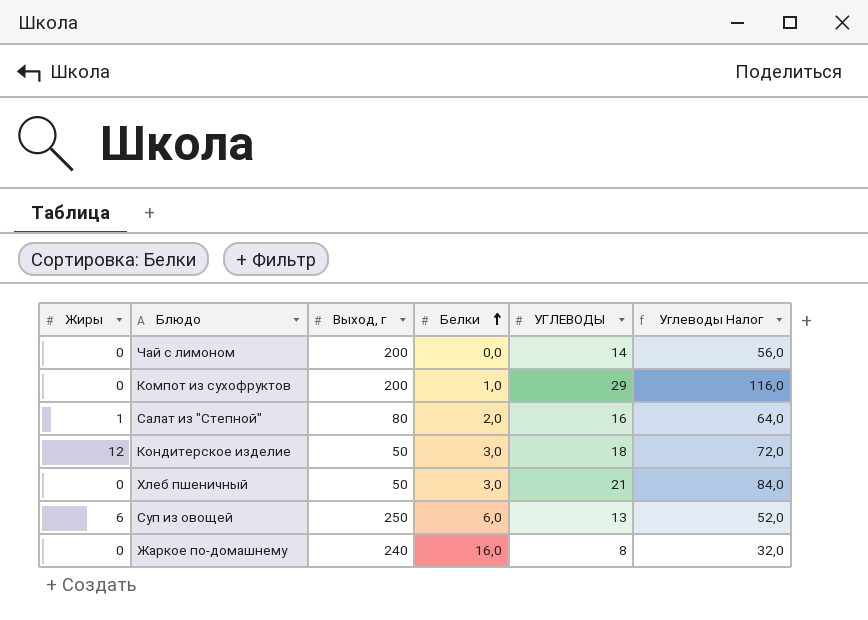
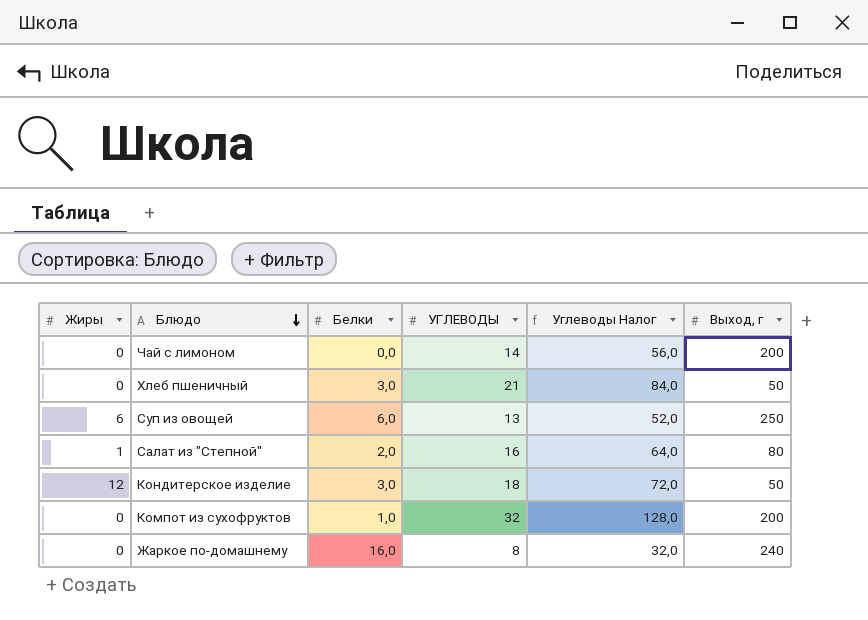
row order: Белки ascending -> Блюдо descending
column Выход, г | position: 3 -> 6
Компот из сухофруктов | УГЛЕВОДЫ: 29 -> 32
Компот из сухофруктов | Углеводы Налог: 116,0 -> 128,0

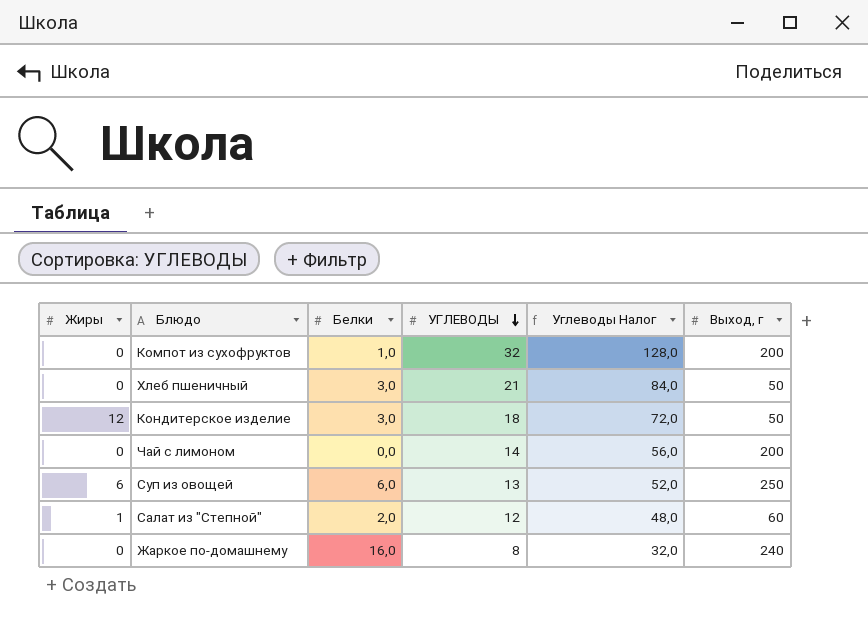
row order: Блюдо descending -> УГЛЕВОДЫ descending
Салат из "Степной" | УГЛЕВОДЫ: 16 -> 12
Салат из "Степной" | Углеводы Налог: 64,0 -> 48,0
Салат из "Степной" | Выход, г: 80 -> 60

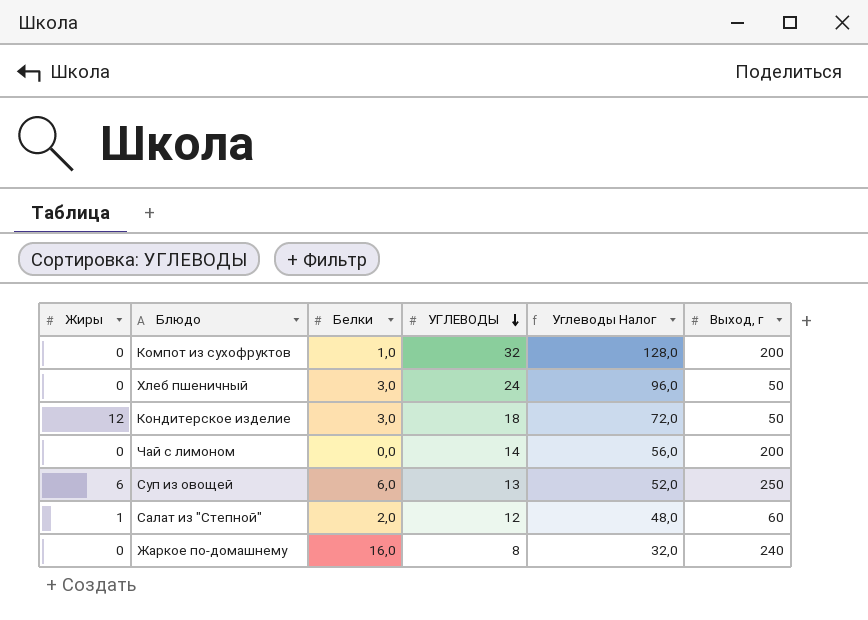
Хлеб пшеничный | УГЛЕВОДЫ: 21 -> 24
Хлеб пшеничный | Углеводы Налог: 84,0 -> 96,0

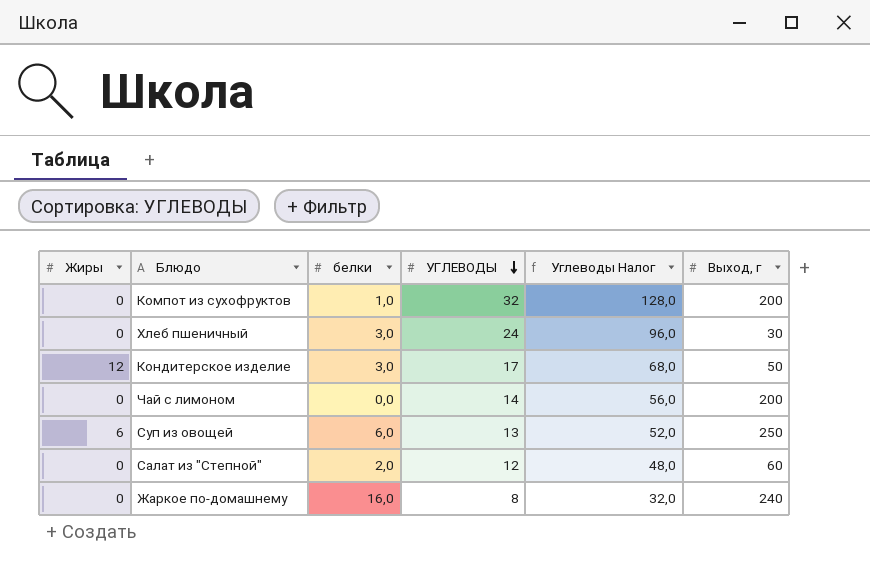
column name: Белки -> белки
Хлеб пшеничный | Выход, г: 50 -> 30
Кондитерское изделие | УГЛЕВОДЫ: 18 -> 17
Кондитерское изделие | Углеводы Налог: 72,0 -> 68,0
Салат из "Степной" | Жиры: 1 -> 0

